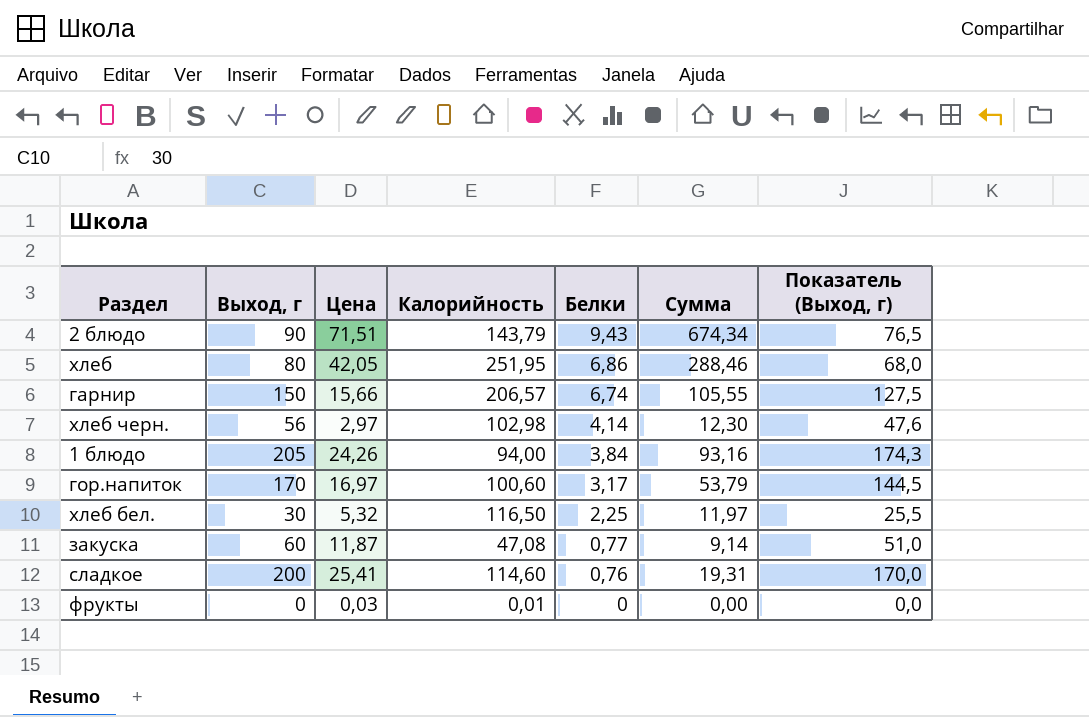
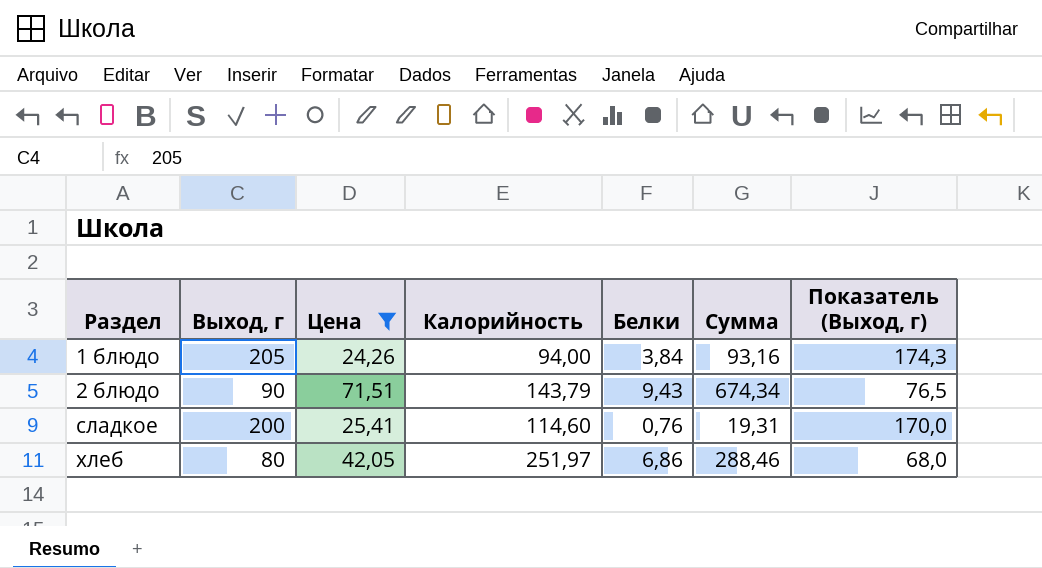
filter: none -> Цена >= 24,26
row order: Белки descending -> Раздел ascending
хлеб | Калорийность: 251,95 -> 251,97

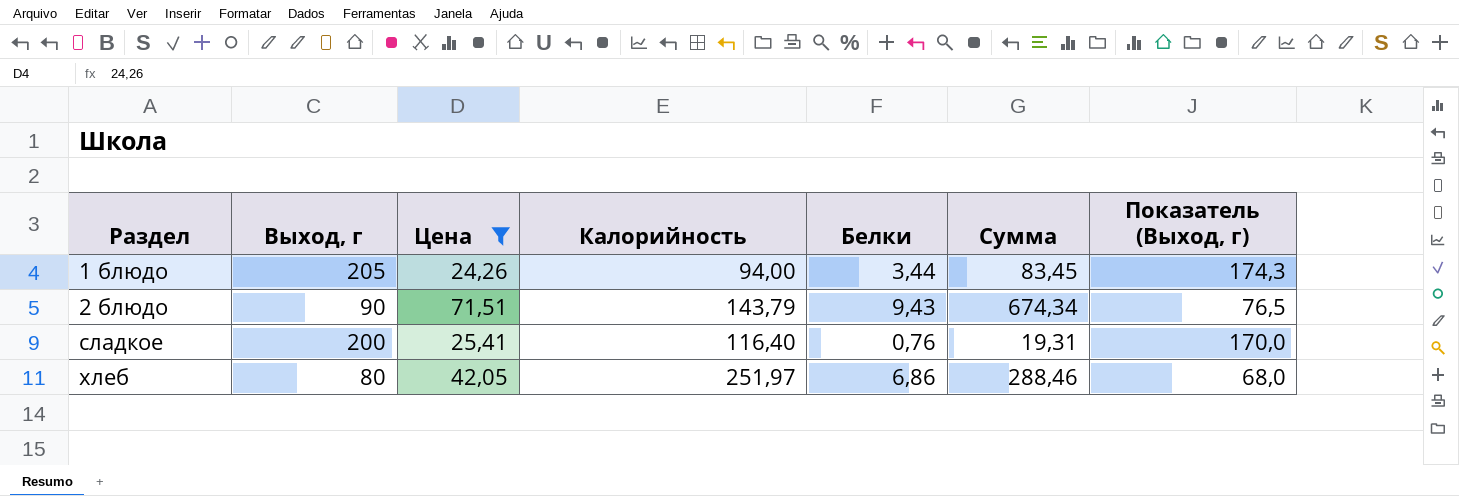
1 блюдо | Белки: 3,84 -> 3,44
1 блюдо | Сумма: 93,16 -> 83,45
сладкое | Калорийность: 114,60 -> 116,40

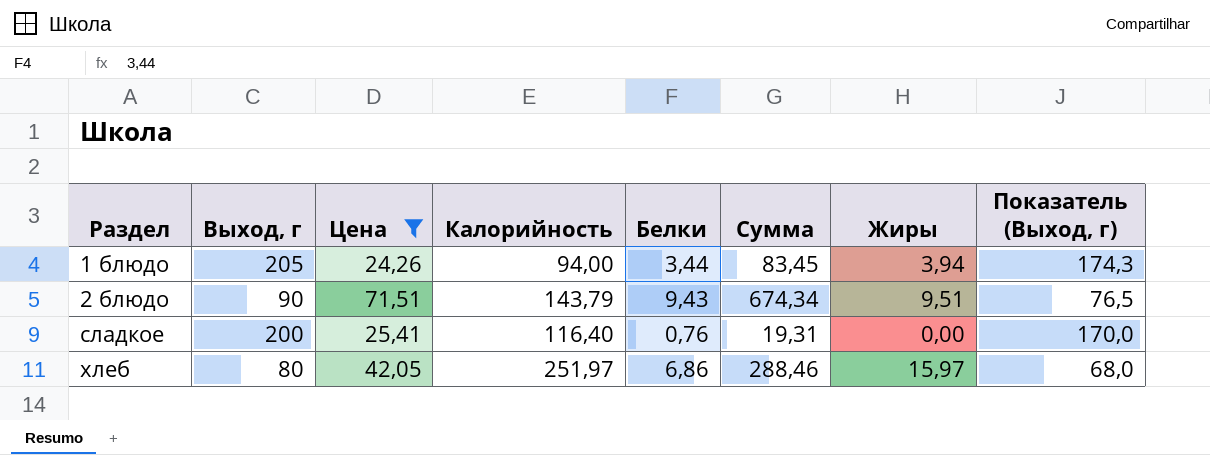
column Жиры | position: none -> 7

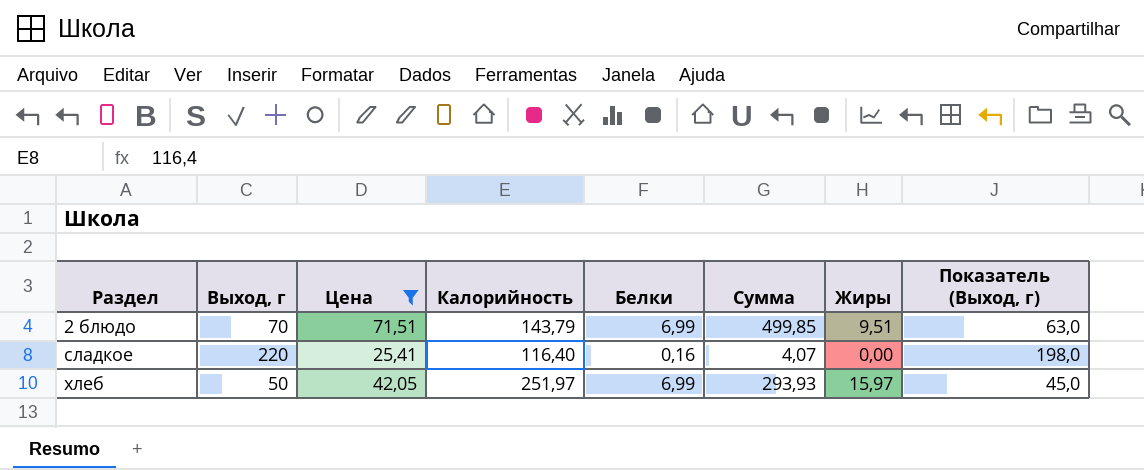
column Показатель (Выход, г) | formula: [Выход, г] * 0,85 -> [Выход, г] * 0,9
row 1 блюдо: 205 | 24,26 | 94,00 | 3,44 | 83,45 | 3,94 | 174,3 -> none
2 блюдо | Выход, г: 90 -> 70
2 блюдо | Белки: 9,43 -> 6,99
2 блюдо | Сумма: 674,34 -> 499,85
сладкое | Выход, г: 200 -> 220
сладкое | Белки: 0,76 -> 0,16
сладкое | Сумма: 19,31 -> 4,07
хлеб | Выход, г: 80 -> 50
хлеб | Белки: 6,86 -> 6,99
хлеб | Сумма: 288,46 -> 293,93

